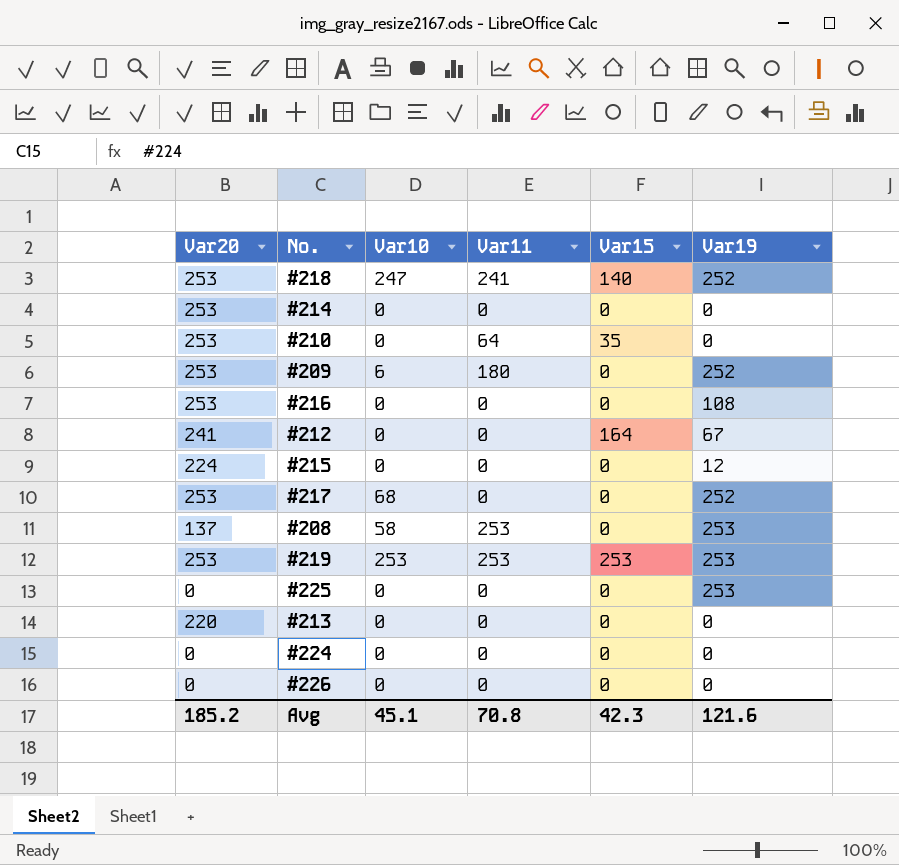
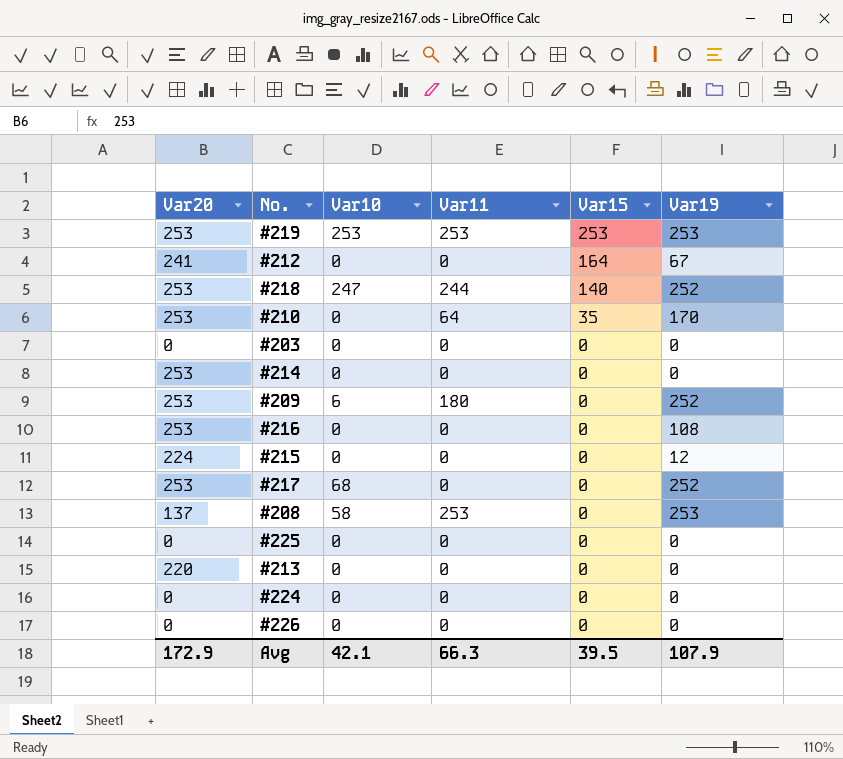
row order: none -> Var15 descending
#218 | Var11: 241 -> 244
#210 | Var19: 0 -> 170
row #203: none -> 0 | 0 | 0 | 0 | 0
#225 | Var19: 253 -> 0
Avg | Var20: 185.2 -> 172.9
Avg | Var10: 45.1 -> 42.1
Avg | Var11: 70.8 -> 66.3
Avg | Var15: 42.3 -> 39.5
Avg | Var19: 121.6 -> 107.9

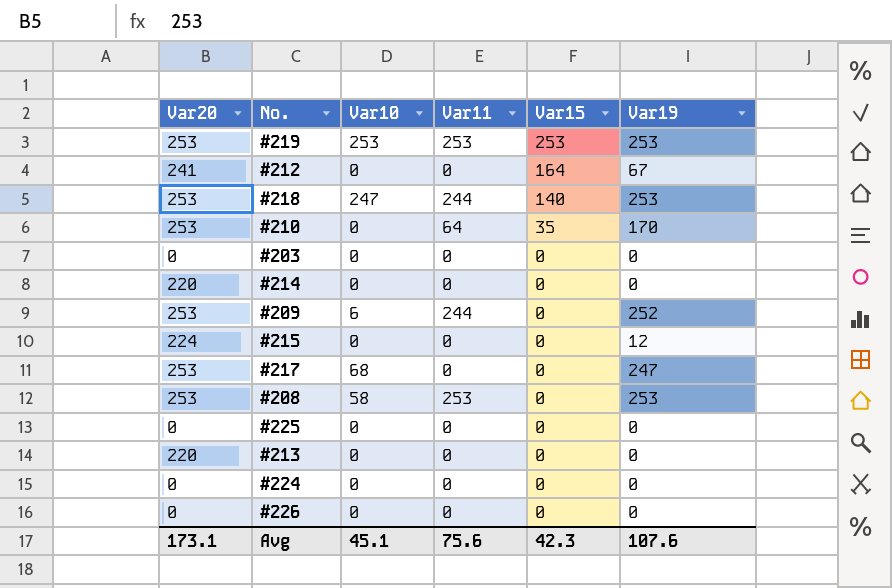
row #216: 253 | 0 | 0 | 0 | 108 -> none
#218 | Var19: 252 -> 253
#214 | Var20: 253 -> 220
#209 | Var11: 180 -> 244
#217 | Var19: 252 -> 247
#208 | Var20: 137 -> 253
Avg | Var20: 172.9 -> 173.1
Avg | Var10: 42.1 -> 45.1
Avg | Var11: 66.3 -> 75.6
Avg | Var15: 39.5 -> 42.3
Avg | Var19: 107.9 -> 107.6

